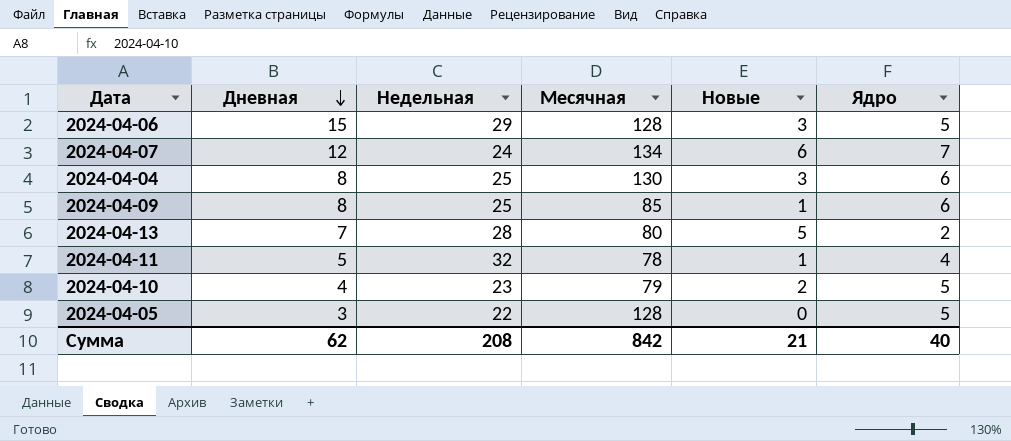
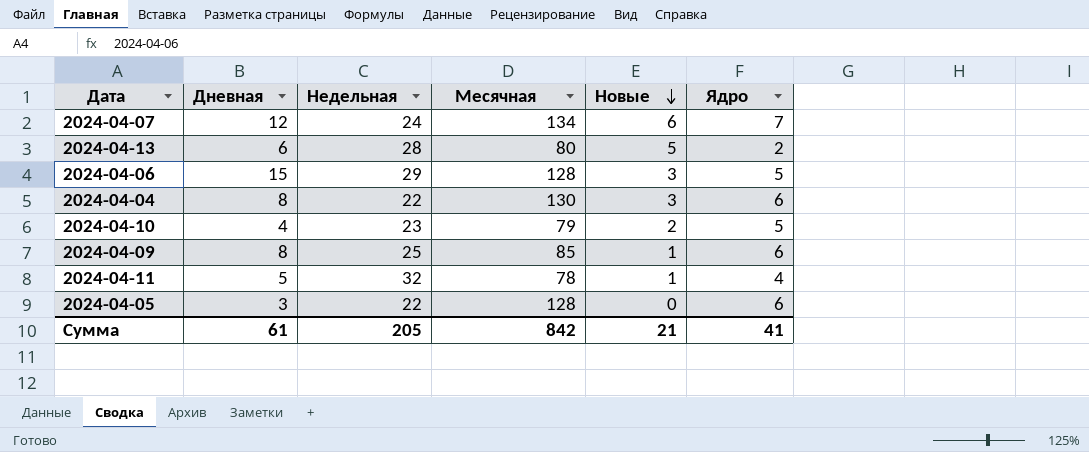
row order: Дневная descending -> Новые descending
2024-04-13 | Дневная: 7 -> 6
2024-04-04 | Недельная: 25 -> 22
2024-04-05 | Ядро: 5 -> 6
Сумма | Дневная: 62 -> 61
Сумма | Недельная: 208 -> 205
Сумма | Ядро: 40 -> 41

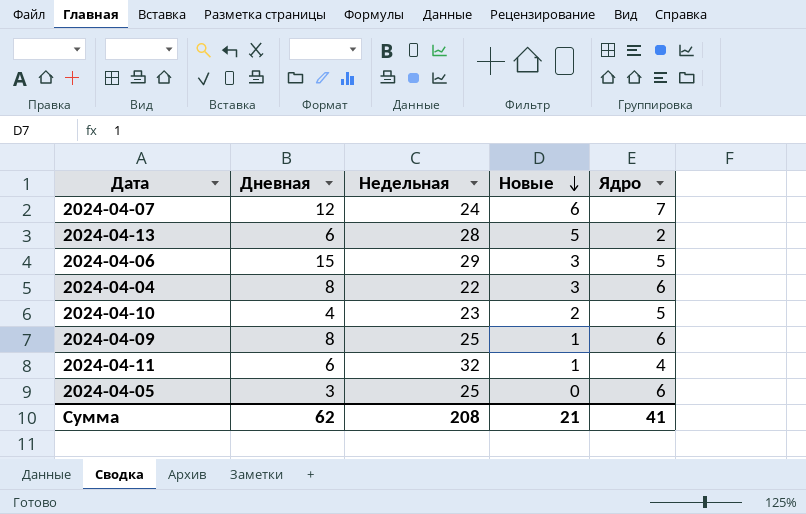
column Месячная | position: 4 -> none
2024-04-11 | Дневная: 5 -> 6
2024-04-05 | Недельная: 22 -> 25
Сумма | Дневная: 61 -> 62
Сумма | Недельная: 205 -> 208

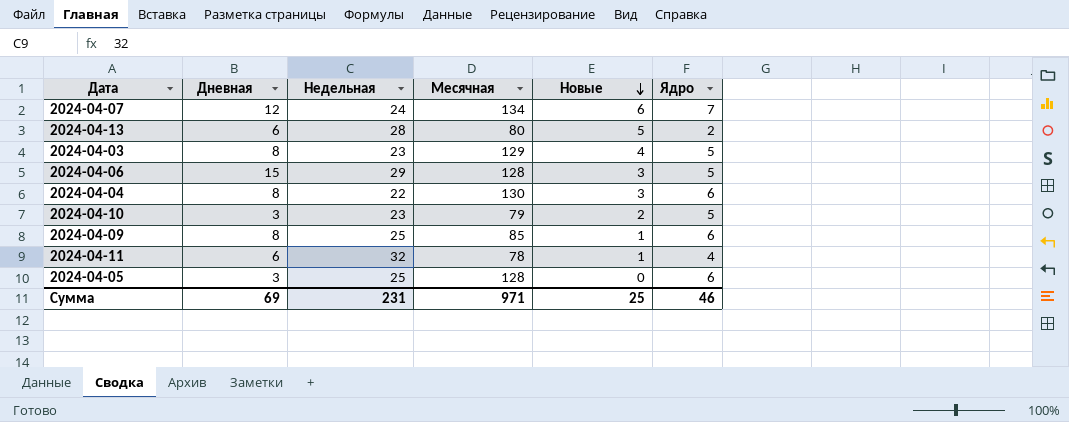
column Месячная | position: none -> 4
row 2024-04-03: none -> 8 | 23 | 129 | 4 | 5
2024-04-10 | Дневная: 4 -> 3
Сумма | Дневная: 62 -> 69
Сумма | Недельная: 208 -> 231
Сумма | Новые: 21 -> 25
Сумма | Ядро: 41 -> 46

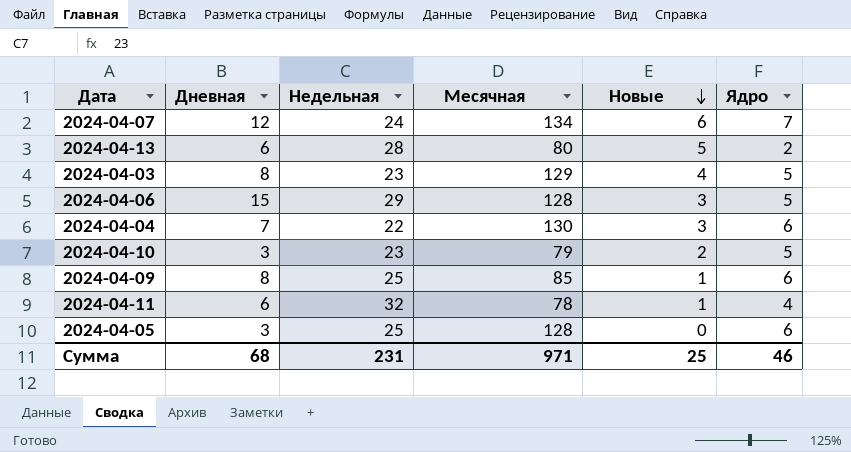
2024-04-04 | Дневная: 8 -> 7
Сумма | Дневная: 69 -> 68

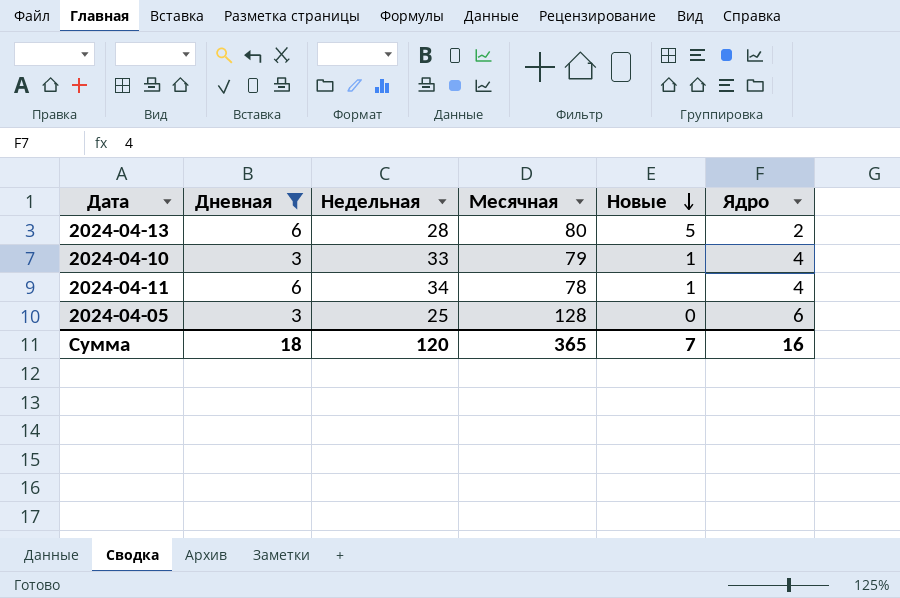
filter: none -> Дневная <= 6
2024-04-10 | Недельная: 23 -> 33
2024-04-10 | Новые: 2 -> 1
2024-04-10 | Ядро: 5 -> 4
2024-04-11 | Недельная: 32 -> 34
Сумма | Дневная: 68 -> 18
Сумма | Недельная: 231 -> 120
Сумма | Месячная: 971 -> 365
Сумма | Новые: 25 -> 7
Сумма | Ядро: 46 -> 16

